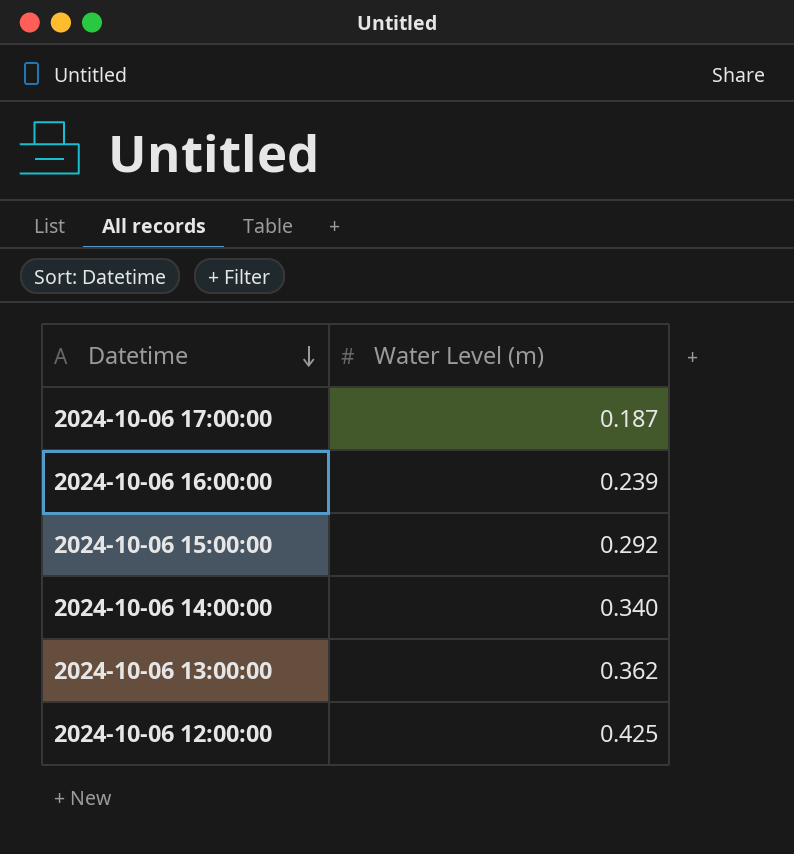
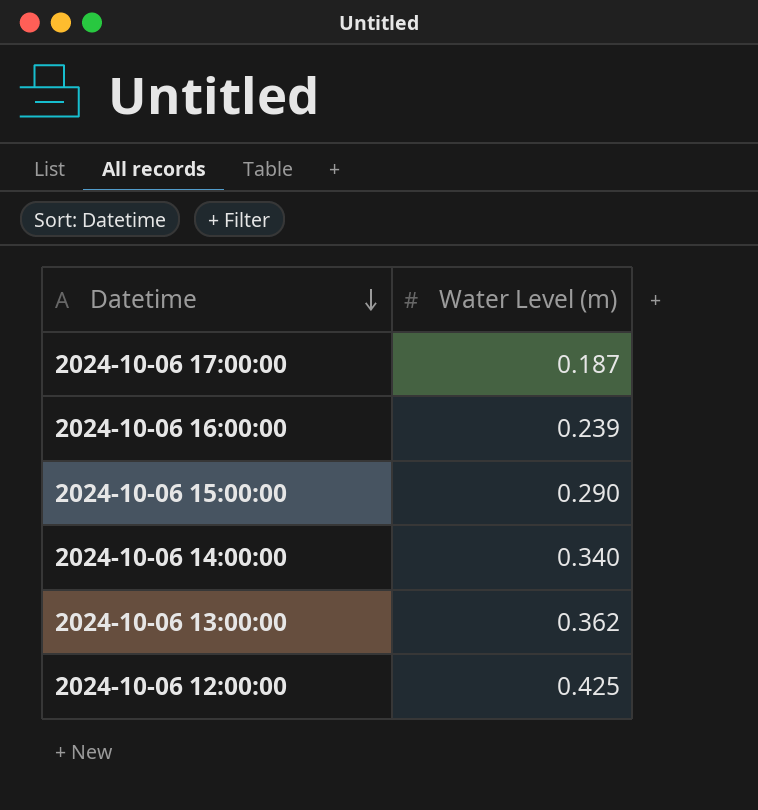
2024-10-06 15:00:00 | Water Level (m): 0.292 -> 0.290

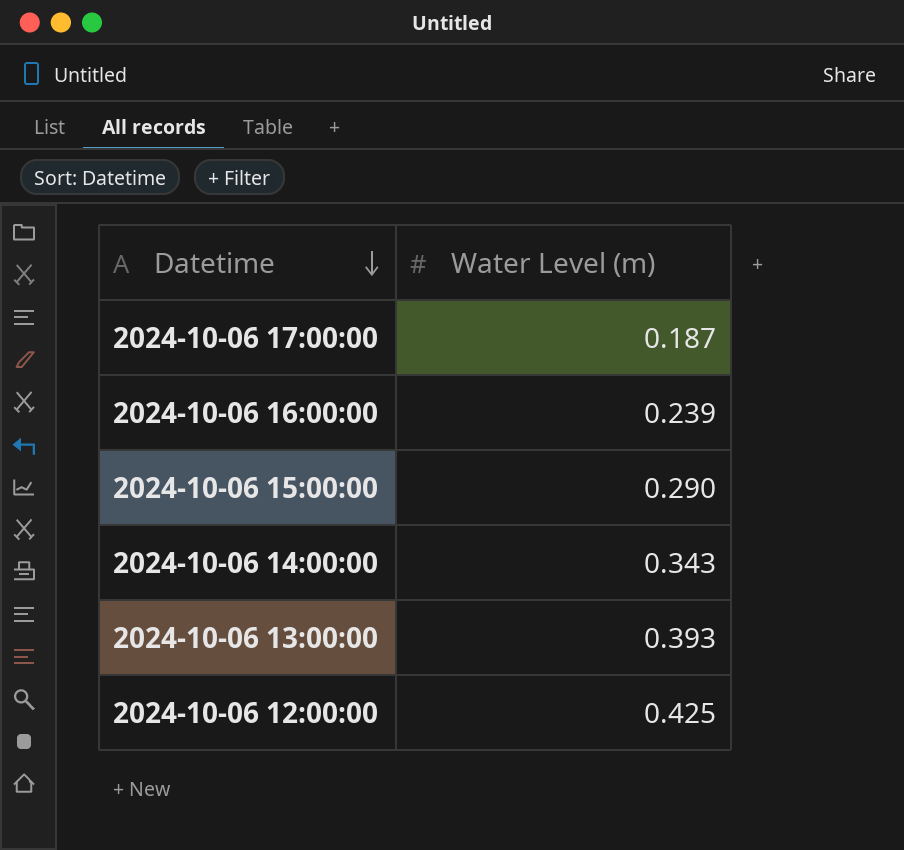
2024-10-06 14:00:00 | Water Level (m): 0.340 -> 0.343
2024-10-06 13:00:00 | Water Level (m): 0.362 -> 0.393

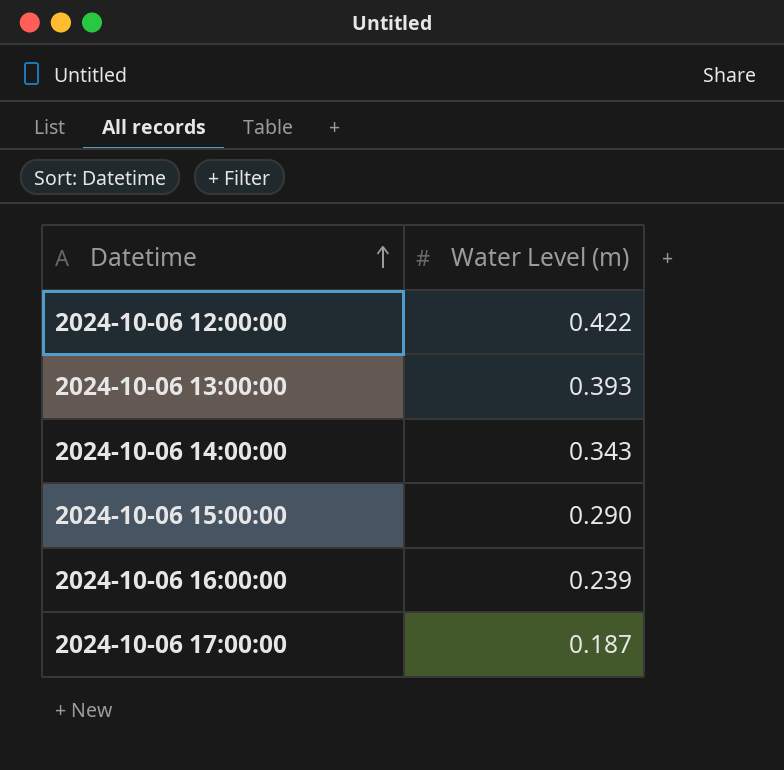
row order: Datetime descending -> Datetime ascending
2024-10-06 12:00:00 | Water Level (m): 0.425 -> 0.422

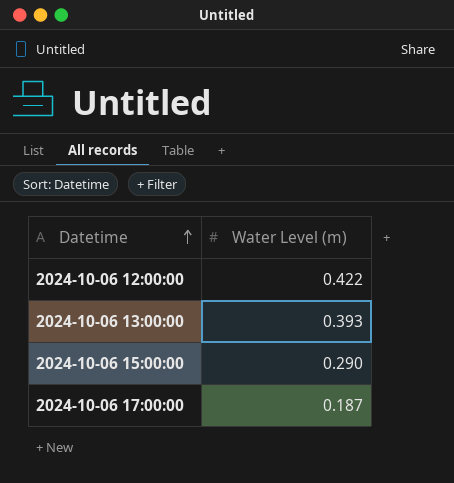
row 2024-10-06 14:00:00: 0.343 -> none
row 2024-10-06 16:00:00: 0.239 -> none

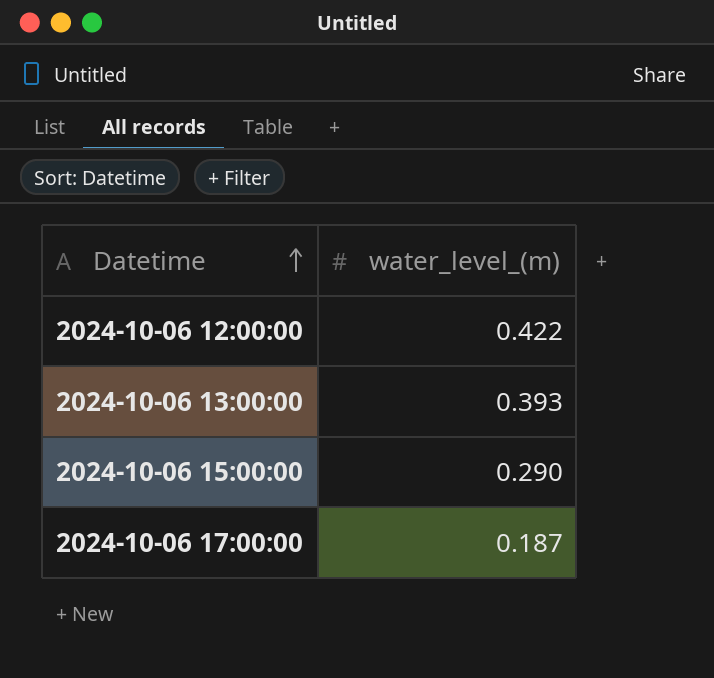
column name: Water Level (m) -> water_level_(m)

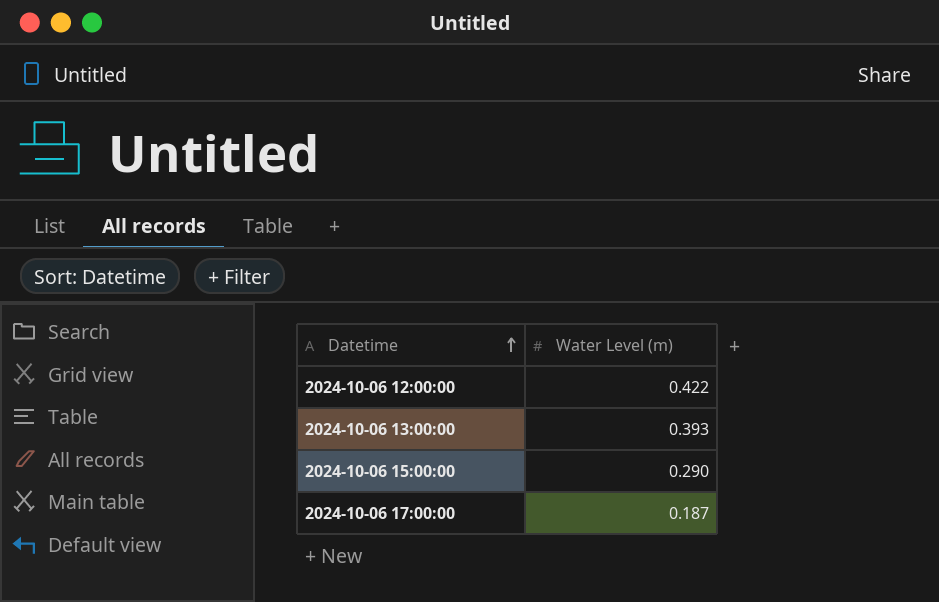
column name: water_level_(m) -> Water Level (m)

